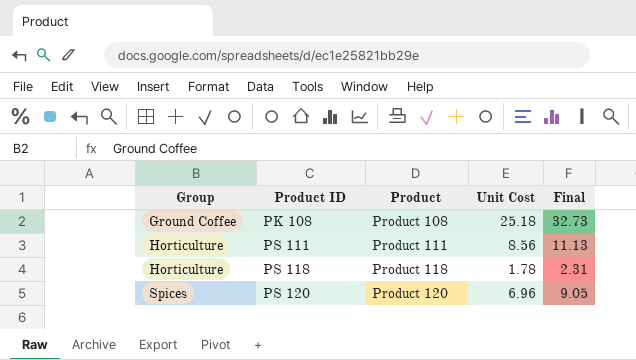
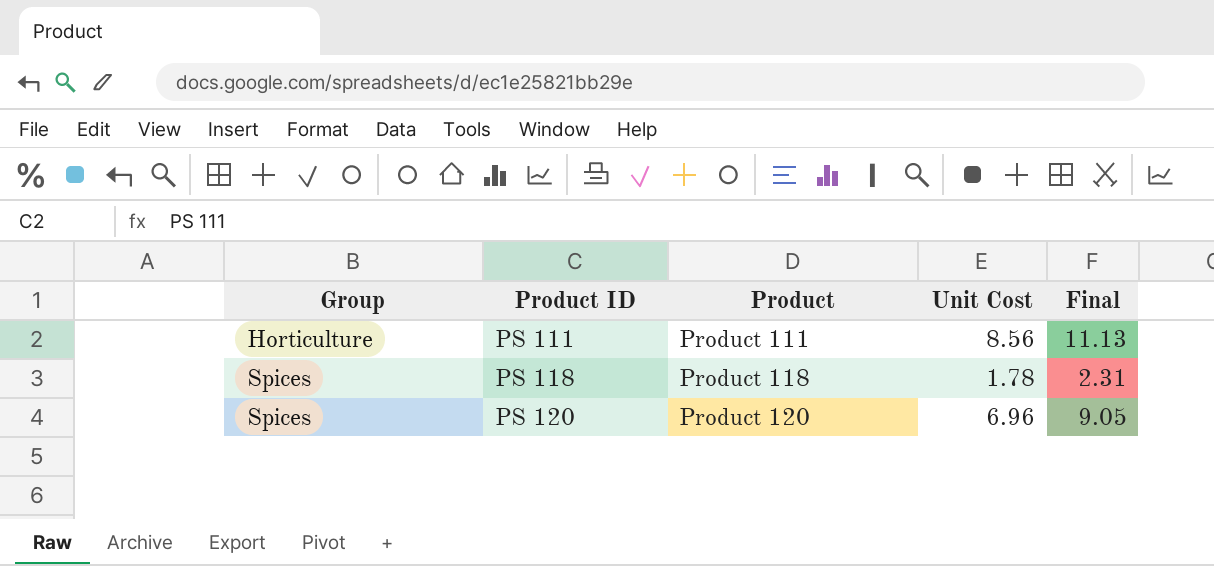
row PK 108: Ground Coffee | Product 108 | 25.18 | 32.73 -> none
PS 118 | Group: Horticulture -> Spices

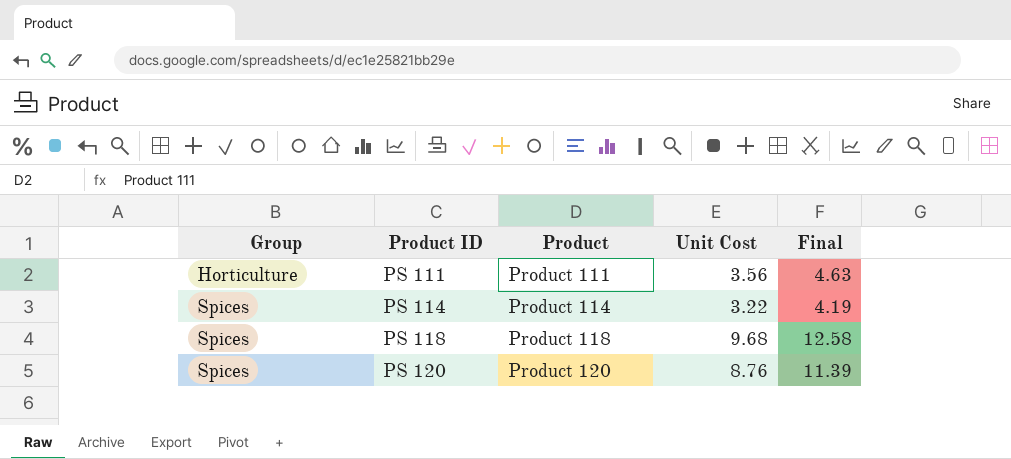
PS 111 | Unit Cost: 8.56 -> 3.56
PS 111 | Final: 11.13 -> 4.63
row PS 114: none -> Spices | Product 114 | 3.22 | 4.19
PS 118 | Unit Cost: 1.78 -> 9.68
PS 118 | Final: 2.31 -> 12.58
PS 120 | Unit Cost: 6.96 -> 8.76
PS 120 | Final: 9.05 -> 11.39

